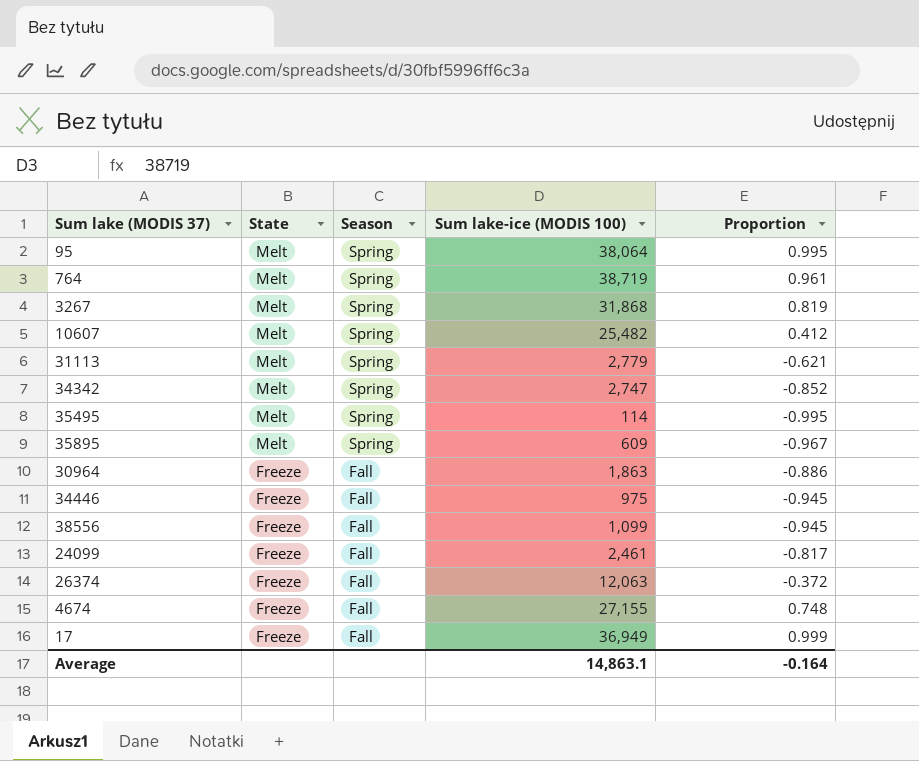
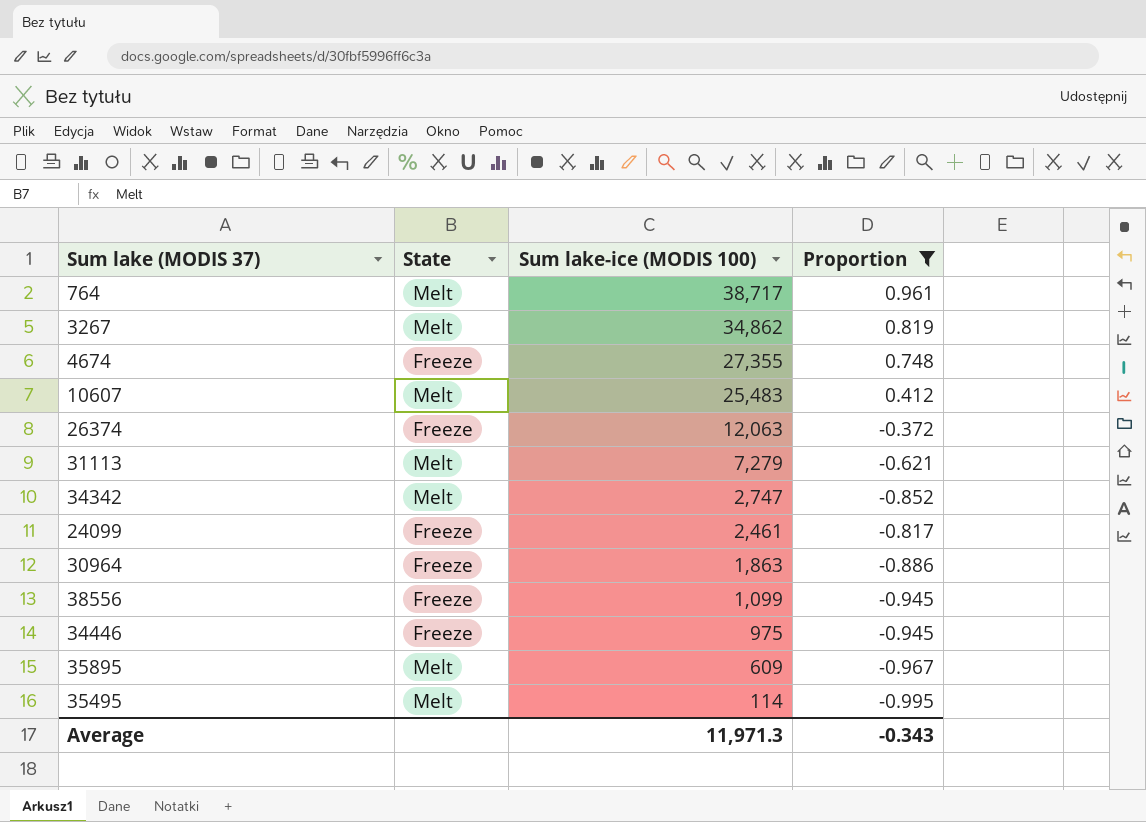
filter: none -> Proportion <= 0.961
row order: State descending -> Sum lake-ice (MODIS 100) descending
column Season | position: 3 -> none
764 | Sum lake-ice (MODIS 100): 38,719 -> 38,717
3267 | Sum lake-ice (MODIS 100): 31,868 -> 34,862
4674 | Sum lake-ice (MODIS 100): 27,155 -> 27,355
10607 | Sum lake-ice (MODIS 100): 25,482 -> 25,483
31113 | Sum lake-ice (MODIS 100): 2,779 -> 7,279
Average | Sum lake-ice (MODIS 100): 14,863.1 -> 11,971.3
Average | Proportion: -0.164 -> -0.343

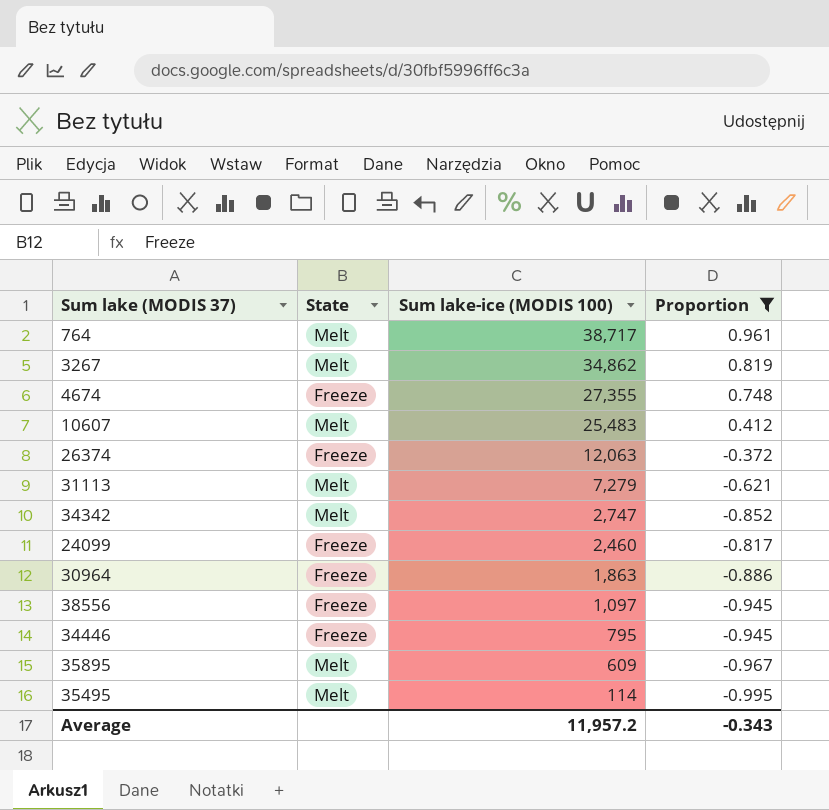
24099 | Sum lake-ice (MODIS 100): 2,461 -> 2,460
38556 | Sum lake-ice (MODIS 100): 1,099 -> 1,097
34446 | Sum lake-ice (MODIS 100): 975 -> 795
Average | Sum lake-ice (MODIS 100): 11,971.3 -> 11,957.2

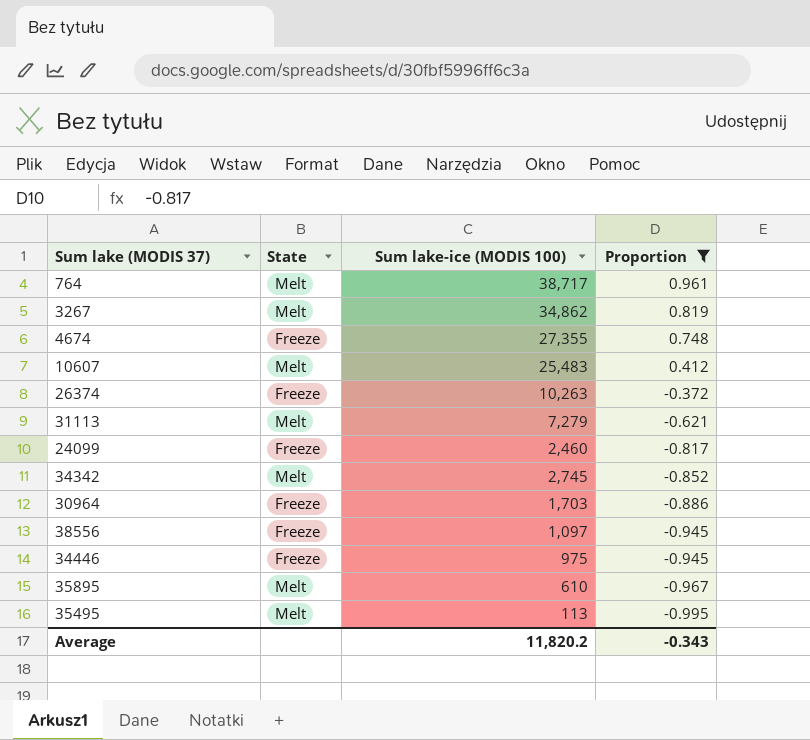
row order: Sum lake-ice (MODIS 100) descending -> Proportion descending
26374 | Sum lake-ice (MODIS 100): 12,063 -> 10,263
34342 | Sum lake-ice (MODIS 100): 2,747 -> 2,745
30964 | Sum lake-ice (MODIS 100): 1,863 -> 1,703
34446 | Sum lake-ice (MODIS 100): 795 -> 975
35895 | Sum lake-ice (MODIS 100): 609 -> 610
35495 | Sum lake-ice (MODIS 100): 114 -> 113
Average | Sum lake-ice (MODIS 100): 11,957.2 -> 11,820.2

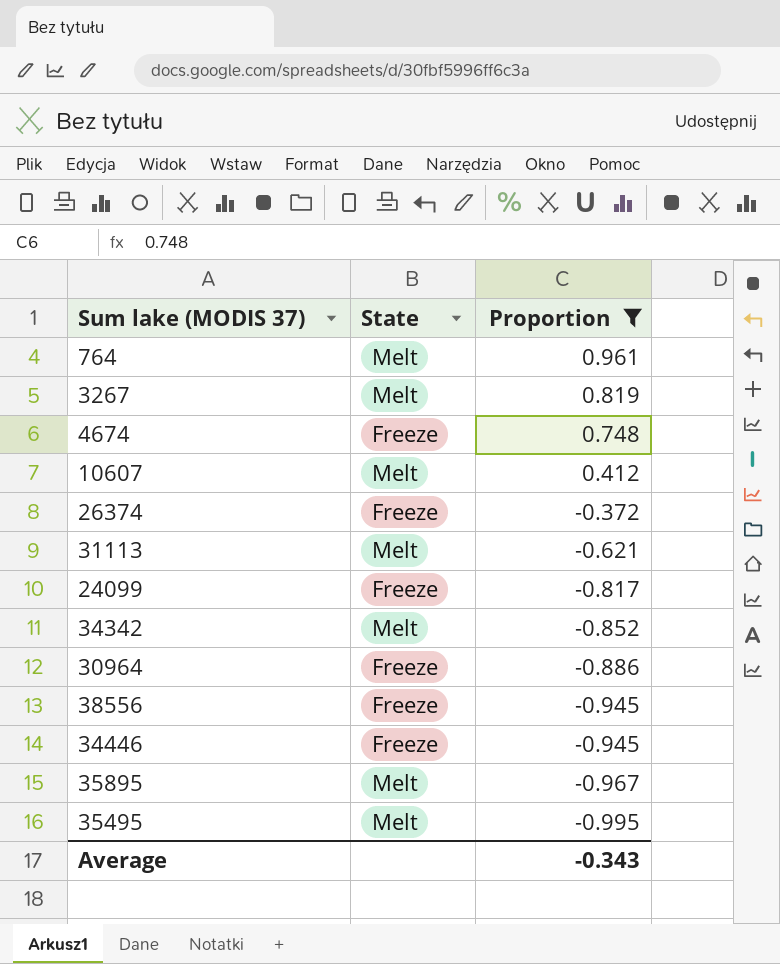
column Sum lake-ice (MODIS 100) | position: 3 -> none

